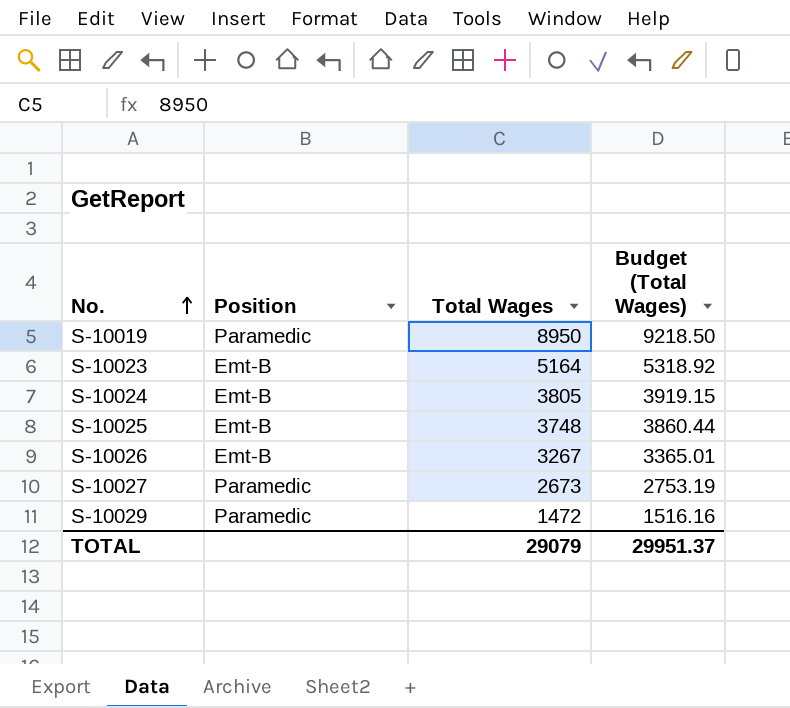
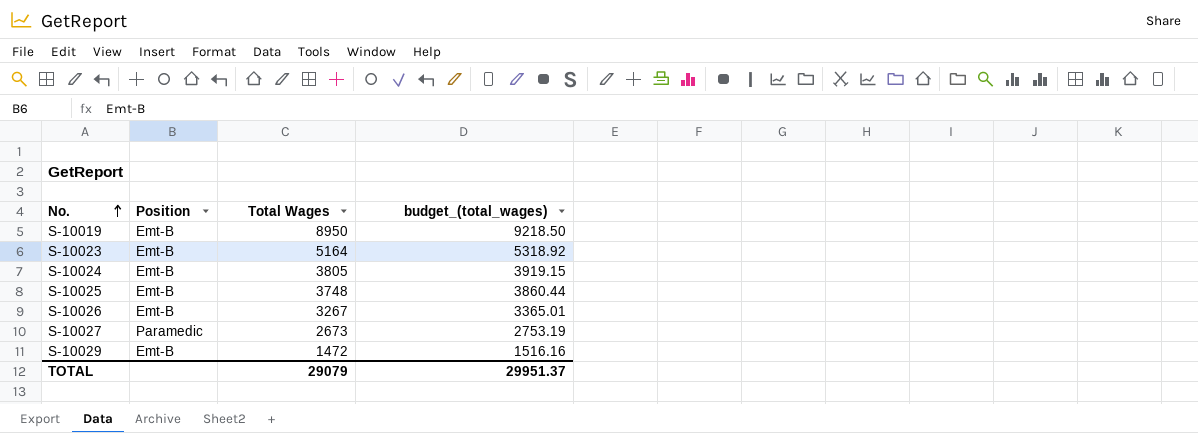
column name: Budget (Total Wages) -> budget_(total_wages)
S-10019 | Position: Paramedic -> Emt-B
S-10029 | Position: Paramedic -> Emt-B

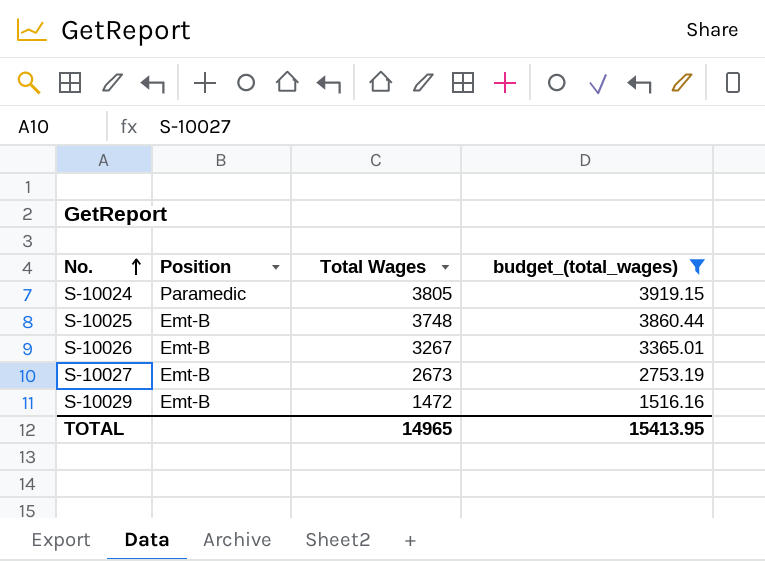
filter: none -> budget_(total_wages) <= 3919.15
S-10024 | Position: Emt-B -> Paramedic
S-10027 | Position: Paramedic -> Emt-B
TOTAL | Total Wages: 29079 -> 14965
TOTAL | budget_(total_wages): 29951.37 -> 15413.95

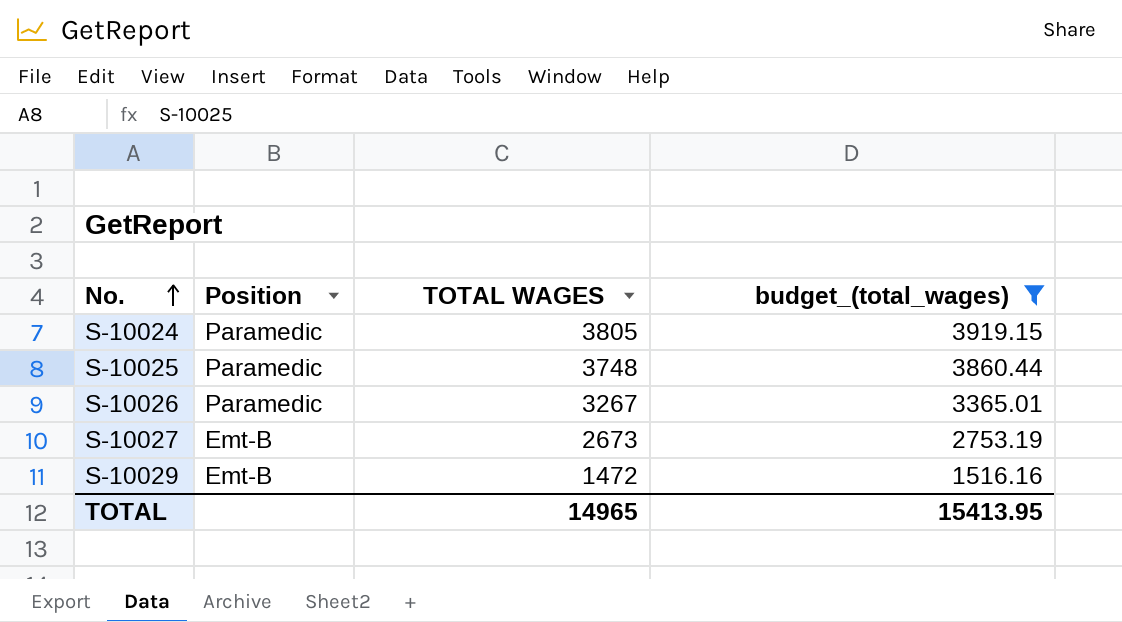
column name: Total Wages -> TOTAL WAGES
S-10025 | Position: Emt-B -> Paramedic
S-10026 | Position: Emt-B -> Paramedic

